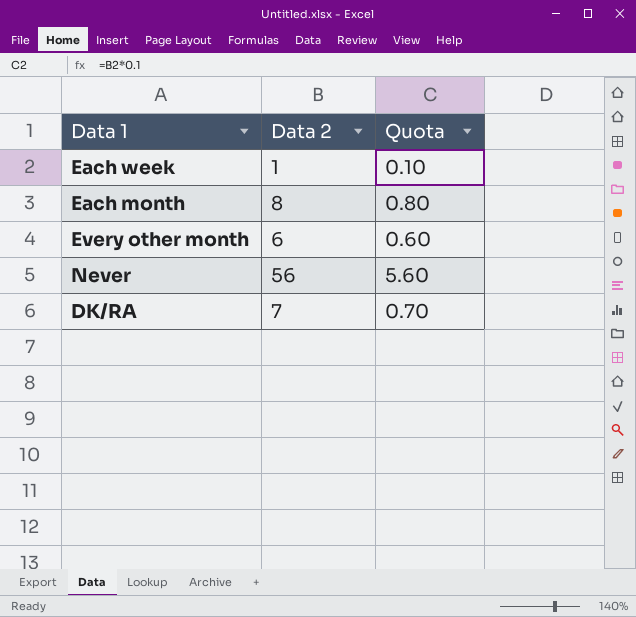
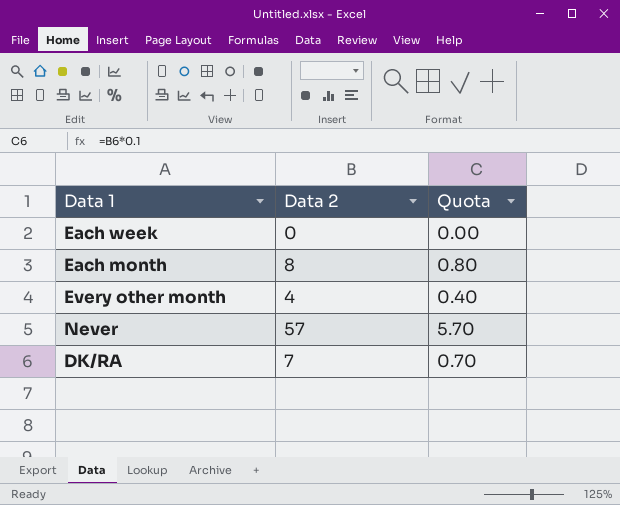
Each week | Data 2: 1 -> 0
Each week | Quota: 0.10 -> 0.00
Every other month | Data 2: 6 -> 4
Every other month | Quota: 0.60 -> 0.40
Never | Data 2: 56 -> 57
Never | Quota: 5.60 -> 5.70

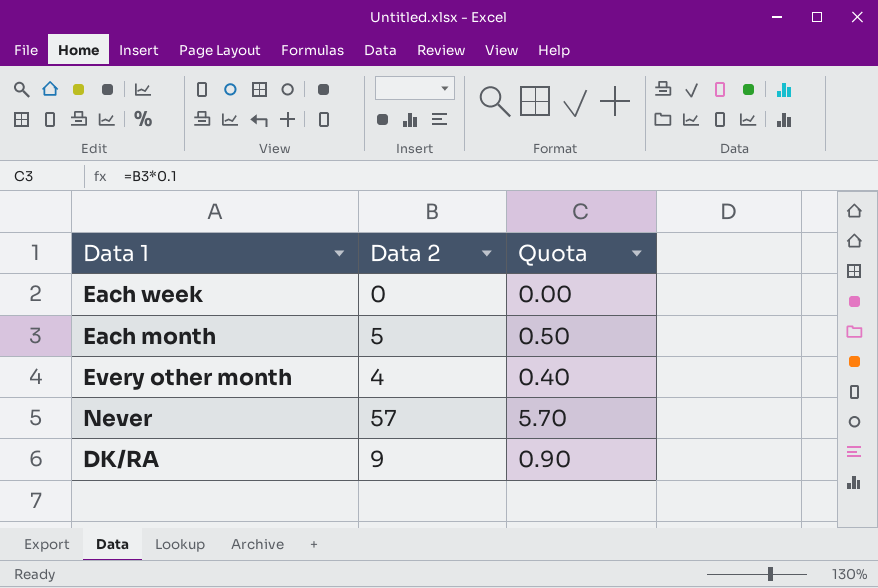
Each month | Data 2: 8 -> 5
Each month | Quota: 0.80 -> 0.50
DK/RA | Data 2: 7 -> 9
DK/RA | Quota: 0.70 -> 0.90

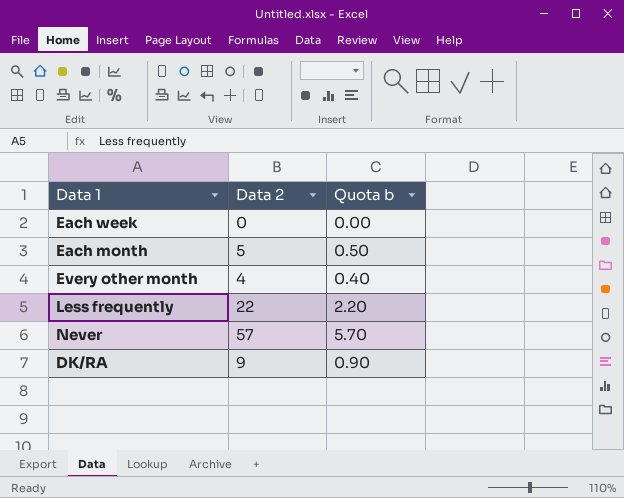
column name: Quota -> Quota b
row Less frequently: none -> 22 | 2.20

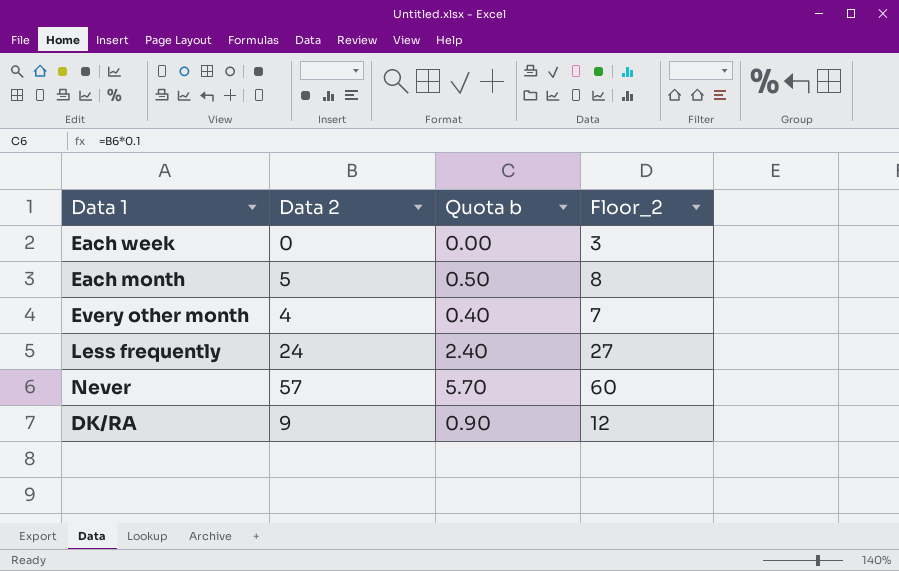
column Floor_2 | formula: none -> [Data 2] + 3
Less frequently | Data 2: 22 -> 24
Less frequently | Quota b: 2.20 -> 2.40

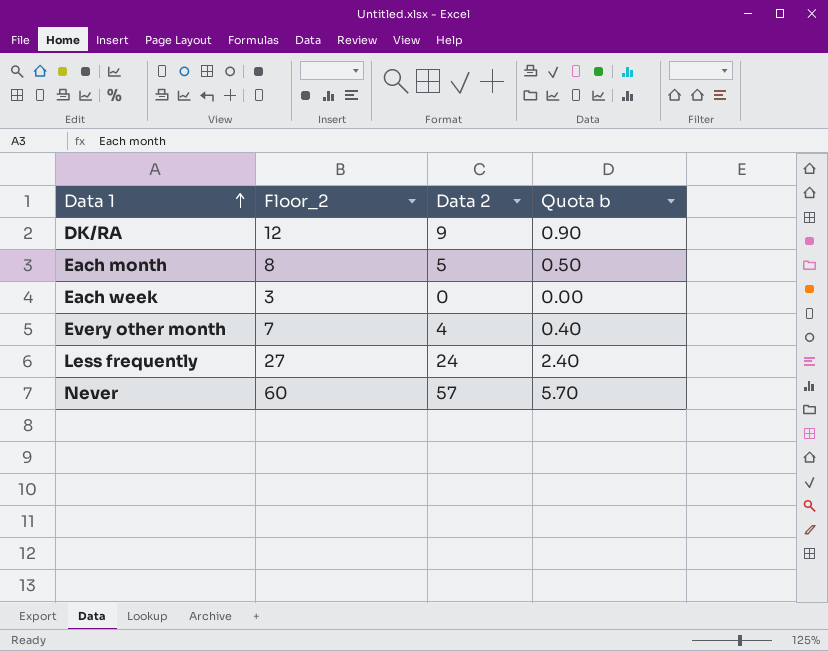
row order: none -> Data 1 ascending
column Floor_2 | position: 4 -> 2

